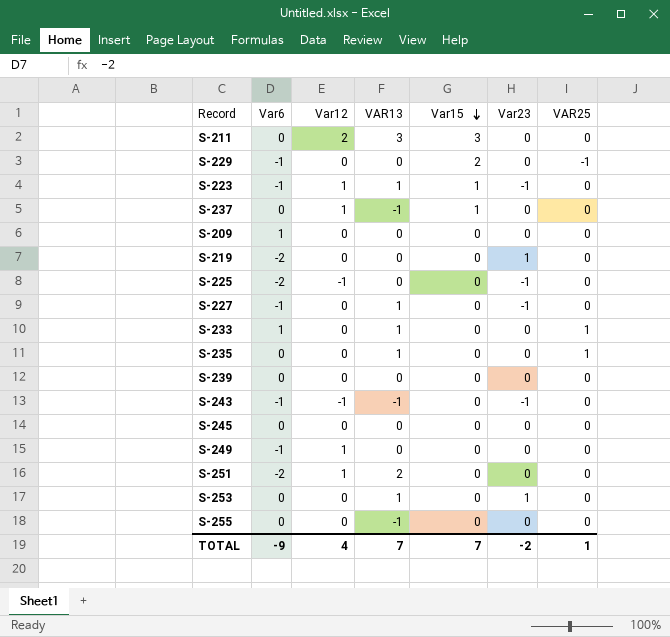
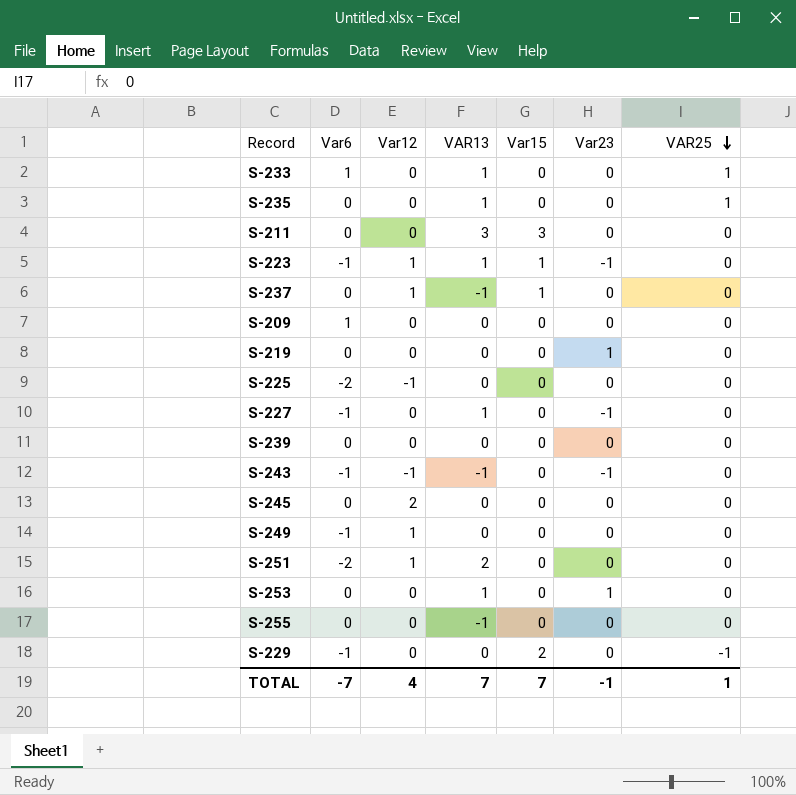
row order: Var15 descending -> VAR25 descending
S-211 | Var12: 2 -> 0
S-219 | Var6: -2 -> 0
S-225 | Var23: -1 -> 0
S-245 | Var12: 0 -> 2
TOTAL | Var6: -9 -> -7
TOTAL | Var23: -2 -> -1

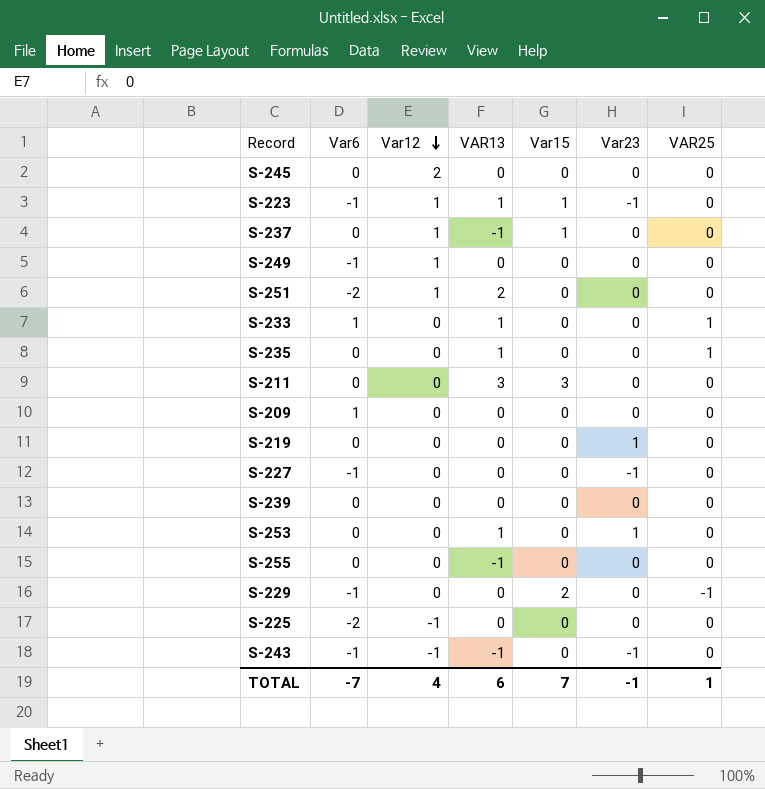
row order: VAR25 descending -> Var12 descending
S-227 | VAR13: 1 -> 0
TOTAL | VAR13: 7 -> 6

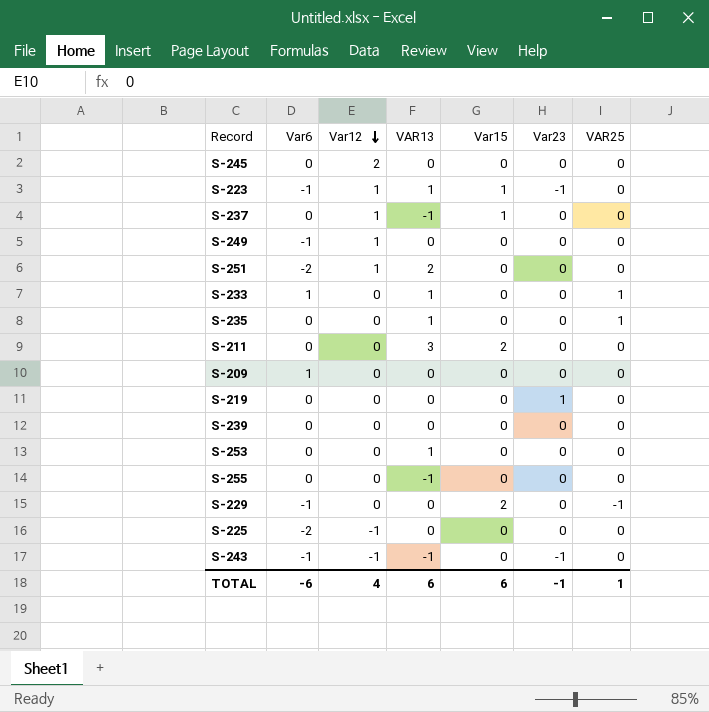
row S-227: -1 | 0 | 0 | 0 | -1 | 0 -> none
S-211 | Var15: 3 -> 2
S-253 | Var23: 1 -> 0
TOTAL | Var6: -7 -> -6
TOTAL | Var15: 7 -> 6

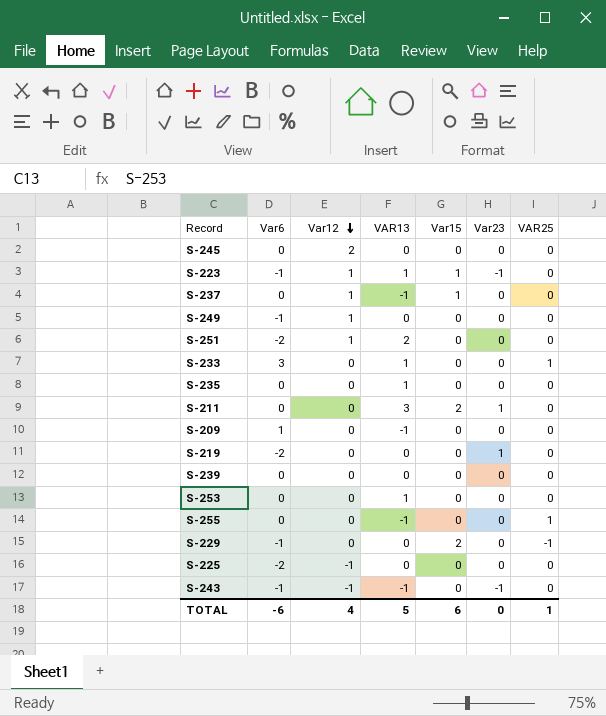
S-233 | Var6: 1 -> 3
S-235 | VAR25: 1 -> 0
S-211 | Var23: 0 -> 1
S-209 | VAR13: 0 -> -1
S-219 | Var6: 0 -> -2
S-255 | VAR25: 0 -> 1
TOTAL | VAR13: 6 -> 5
TOTAL | Var23: -1 -> 0

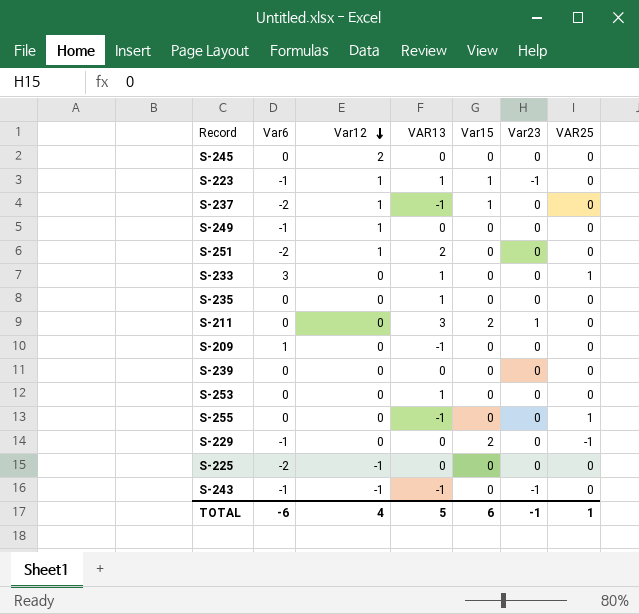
row S-219: -2 | 0 | 0 | 0 | 1 | 0 -> none
S-237 | Var6: 0 -> -2
TOTAL | Var23: 0 -> -1

